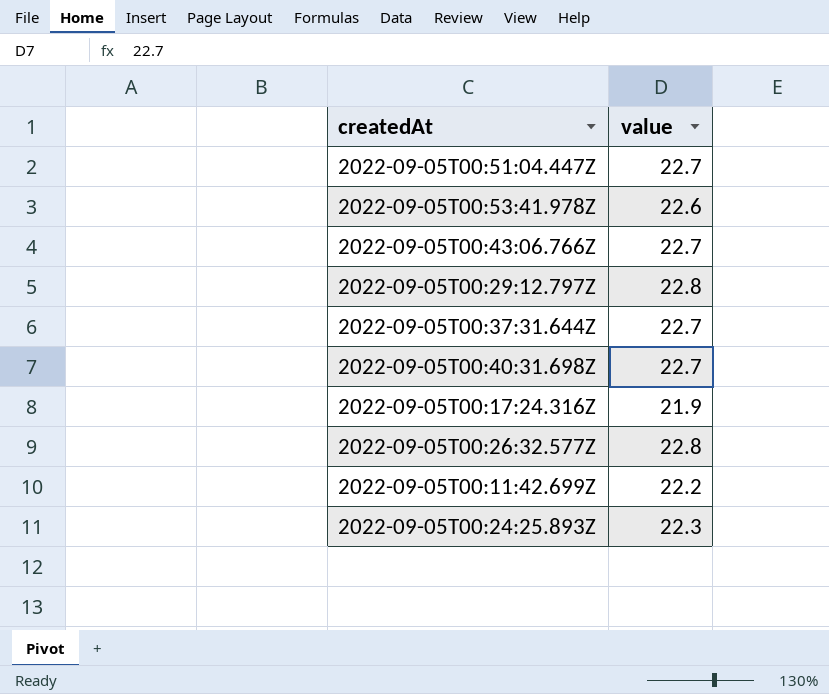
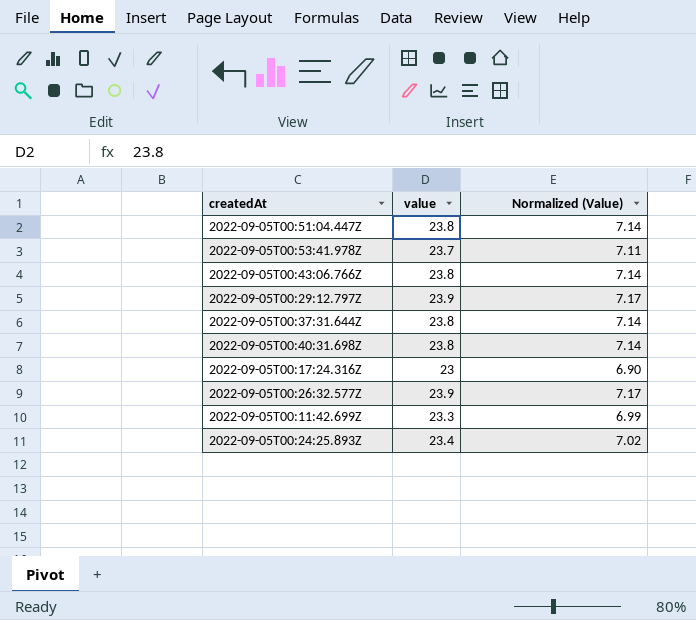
column Normalized (Value) | formula: none -> [value] * 0.3
2022-09-05T00:51:04.447Z | value: 22.7 -> 23.8
2022-09-05T00:53:41.978Z | value: 22.6 -> 23.7
2022-09-05T00:43:06.766Z | value: 22.7 -> 23.8
2022-09-05T00:29:12.797Z | value: 22.8 -> 23.9
2022-09-05T00:37:31.644Z | value: 22.7 -> 23.8
2022-09-05T00:40:31.698Z | value: 22.7 -> 23.8
2022-09-05T00:17:24.316Z | value: 21.9 -> 23
2022-09-05T00:26:32.577Z | value: 22.8 -> 23.9
2022-09-05T00:11:42.699Z | value: 22.2 -> 23.3
2022-09-05T00:24:25.893Z | value: 22.3 -> 23.4

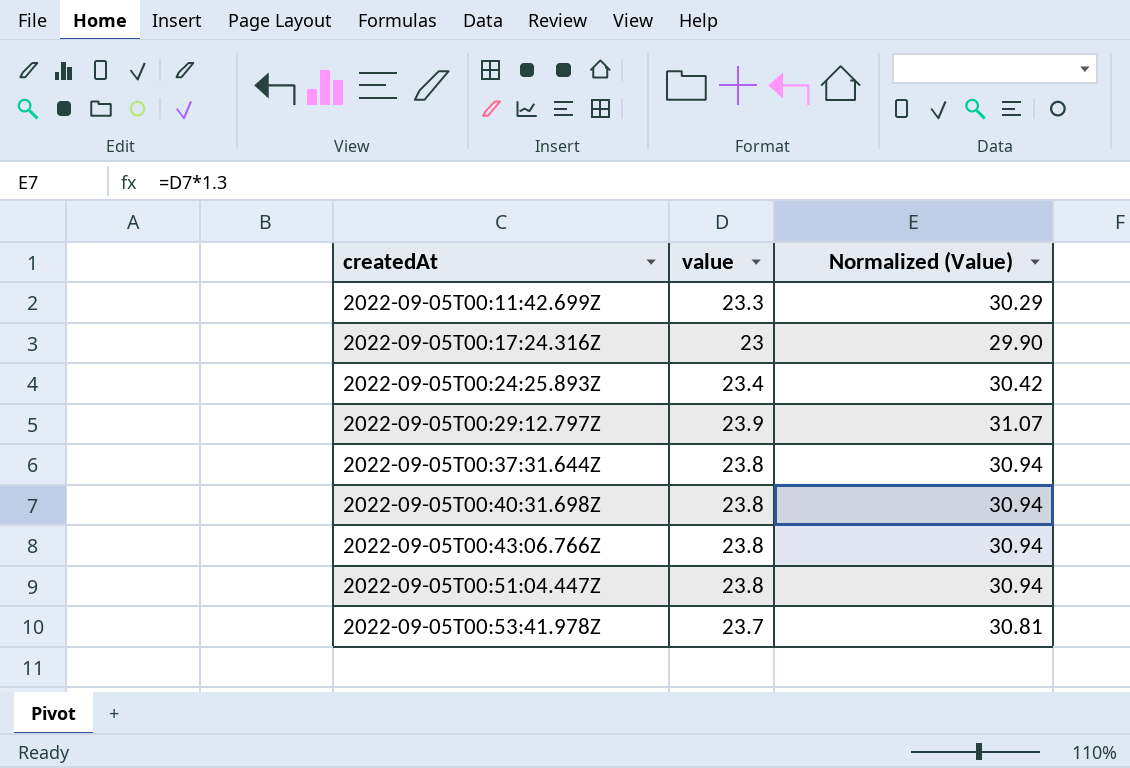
row order: none -> createdAt ascending
column Normalized (Value) | formula: [value] * 0.3 -> [value] * 1.3
row 2022-09-05T00:26:32.577Z: 23.9 | 7.17 -> none

